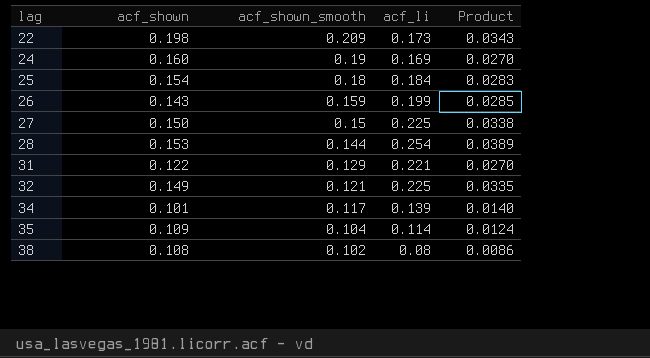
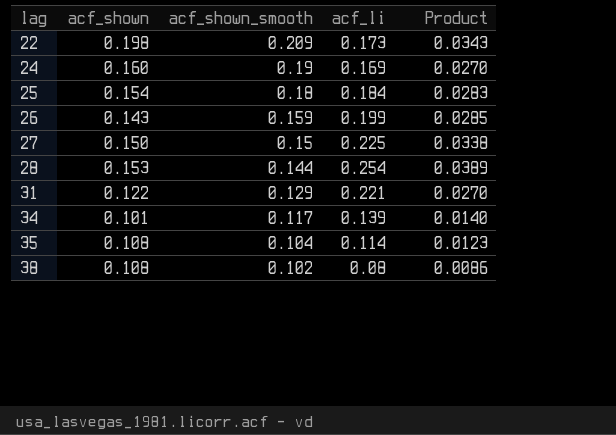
row 32: 0.149 | 0.121 | 0.225 | 0.0335 -> none
35 | acf_shown: 0.109 -> 0.108
35 | Product: 0.0124 -> 0.0123

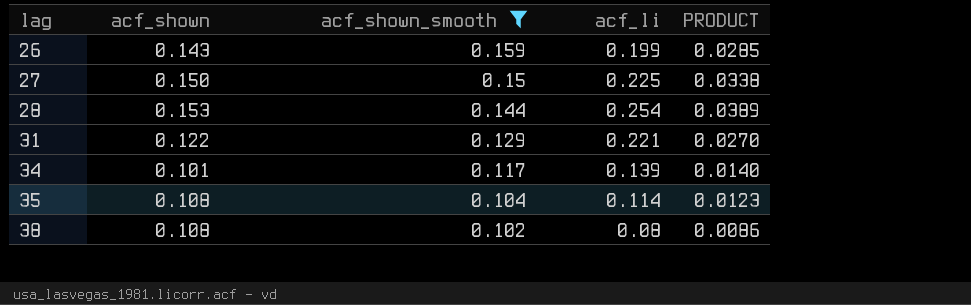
filter: none -> acf_shown_smooth <= 0.159
column name: Product -> PRODUCT

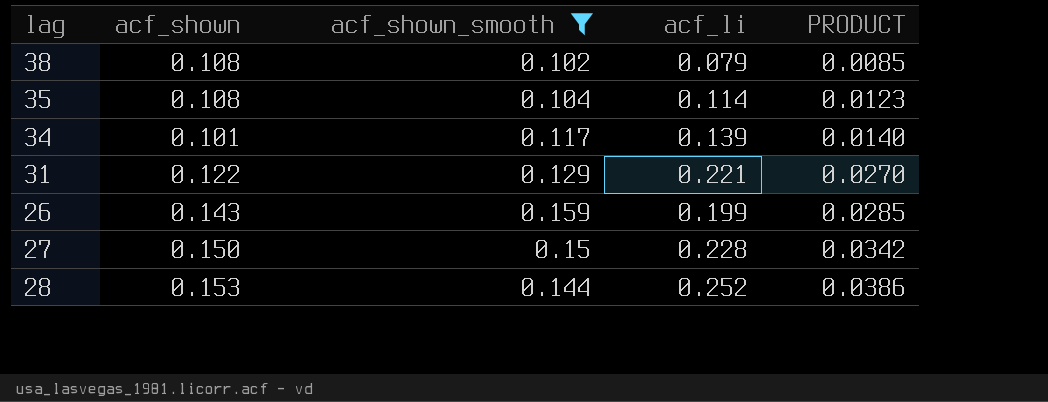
row order: lag ascending -> PRODUCT ascending
38 | acf_li: 0.08 -> 0.079
38 | PRODUCT: 0.0086 -> 0.0085
27 | acf_li: 0.225 -> 0.228
27 | PRODUCT: 0.0338 -> 0.0342
28 | acf_li: 0.254 -> 0.252
28 | PRODUCT: 0.0389 -> 0.0386

